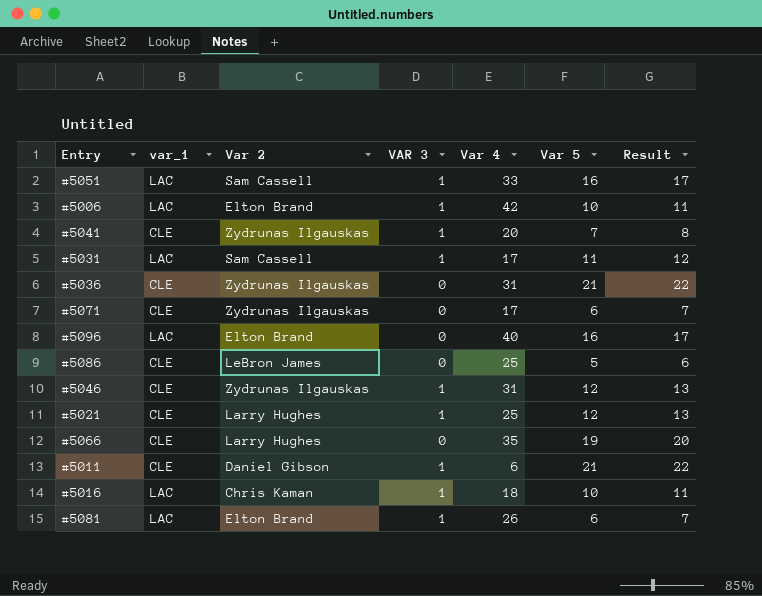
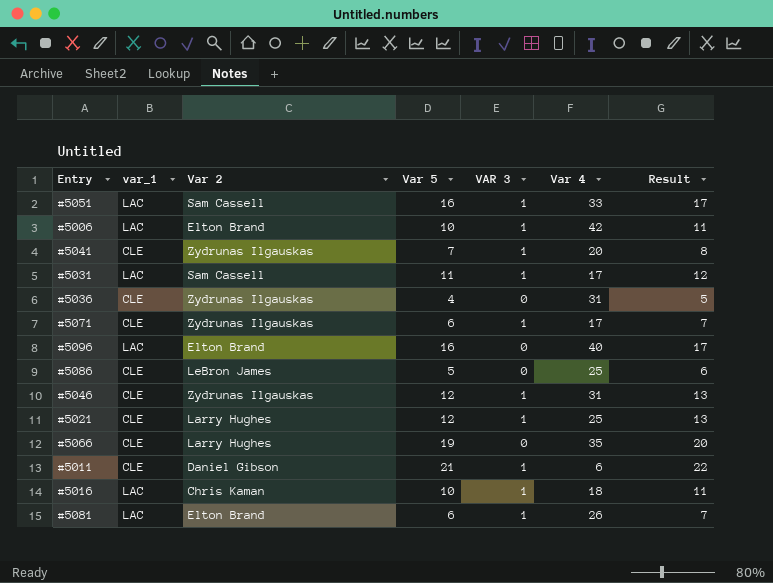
column Var 5 | position: 6 -> 4
#5036 | Var 5: 21 -> 4
#5036 | Result: 22 -> 5
#5071 | VAR 3: 0 -> 1

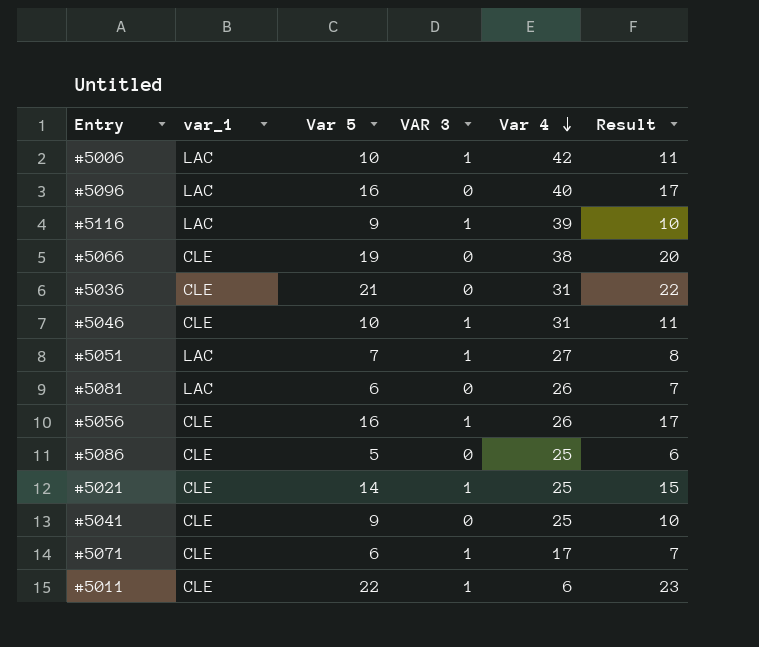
row order: none -> Var 4 descending
column Var 2 | position: 3 -> none
row #5031: LAC | Sam Cassell | 11 | 1 | 17 | 12 -> none
row #5016: LAC | Chris Kaman | 10 | 1 | 18 | 11 -> none
row #5116: none -> LAC | 9 | 1 | 39 | 10
#5066 | Var 4: 35 -> 38
#5036 | Var 5: 4 -> 21
#5036 | Result: 5 -> 22
#5046 | Var 5: 12 -> 10
#5046 | Result: 13 -> 11
#5051 | Var 5: 16 -> 7
#5051 | Var 4: 33 -> 27
#5051 | Result: 17 -> 8
#5081 | VAR 3: 1 -> 0
row #5056: none -> CLE | 16 | 1 | 26 | 17
#5021 | Var 5: 12 -> 14
#5021 | Result: 13 -> 15
#5041 | Var 5: 7 -> 9
#5041 | VAR 3: 1 -> 0
#5041 | Var 4: 20 -> 25
#5041 | Result: 8 -> 10
#5011 | Var 5: 21 -> 22
#5011 | Result: 22 -> 23

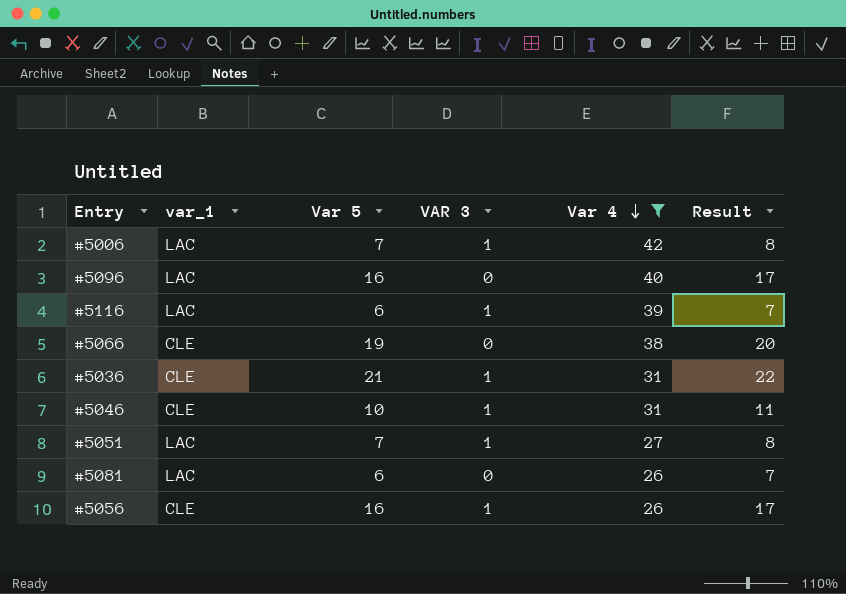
filter: none -> Var 4 >= 26
#5006 | Var 5: 10 -> 7
#5006 | Result: 11 -> 8
#5116 | Var 5: 9 -> 6
#5116 | Result: 10 -> 7
#5036 | VAR 3: 0 -> 1

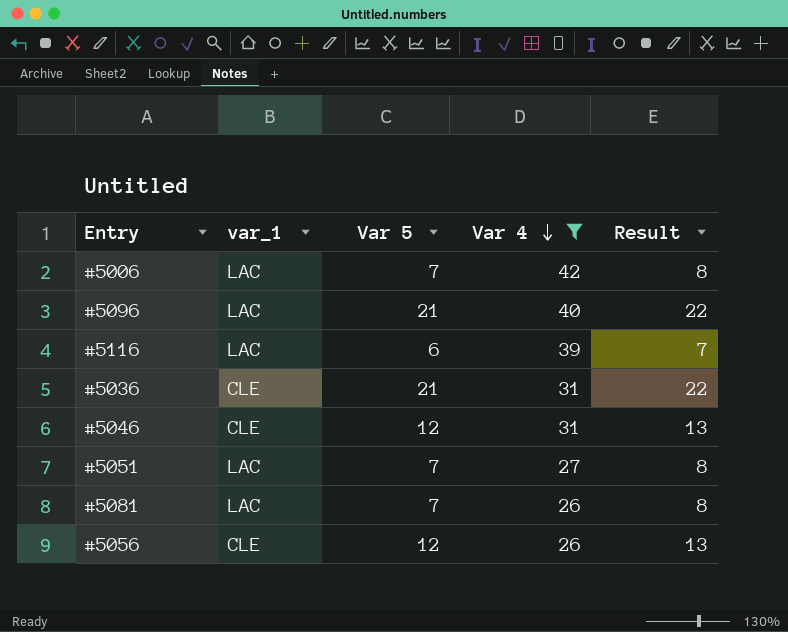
column VAR 3 | position: 4 -> none
row #5066: CLE | 19 | 0 | 38 | 20 -> none
#5096 | Var 5: 16 -> 21
#5096 | Result: 17 -> 22
#5046 | Var 5: 10 -> 12
#5046 | Result: 11 -> 13
#5081 | Var 5: 6 -> 7
#5081 | Result: 7 -> 8
#5056 | Var 5: 16 -> 12
#5056 | Result: 17 -> 13

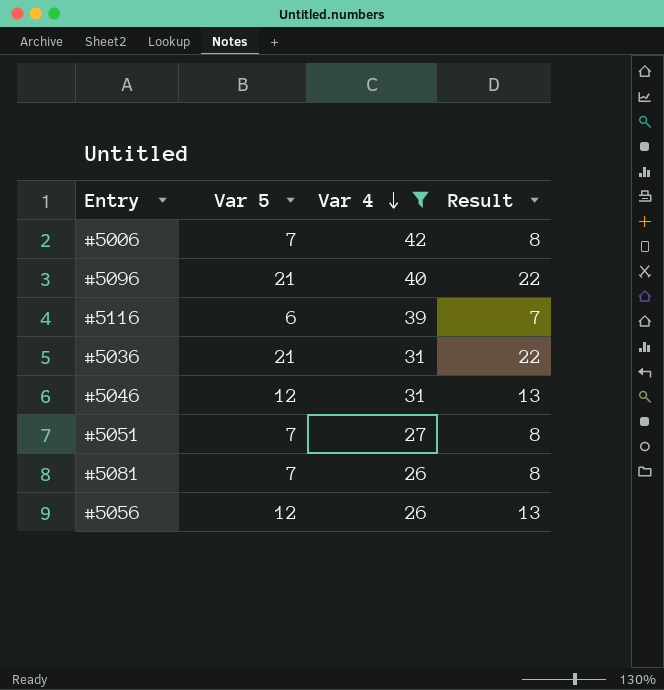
column var_1 | position: 2 -> none

